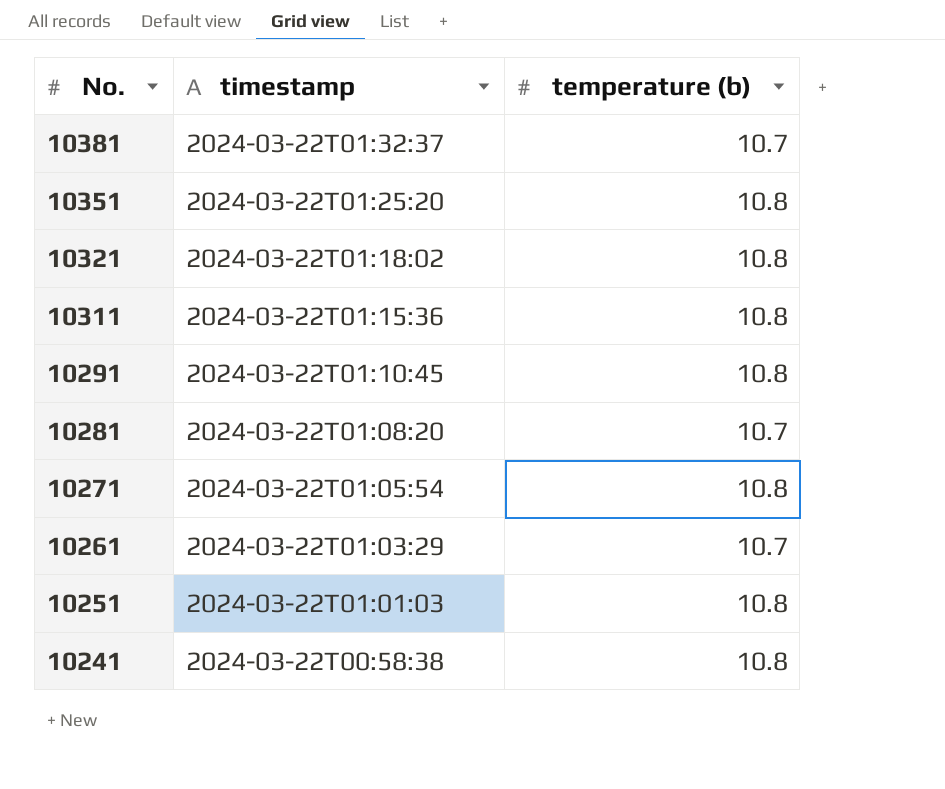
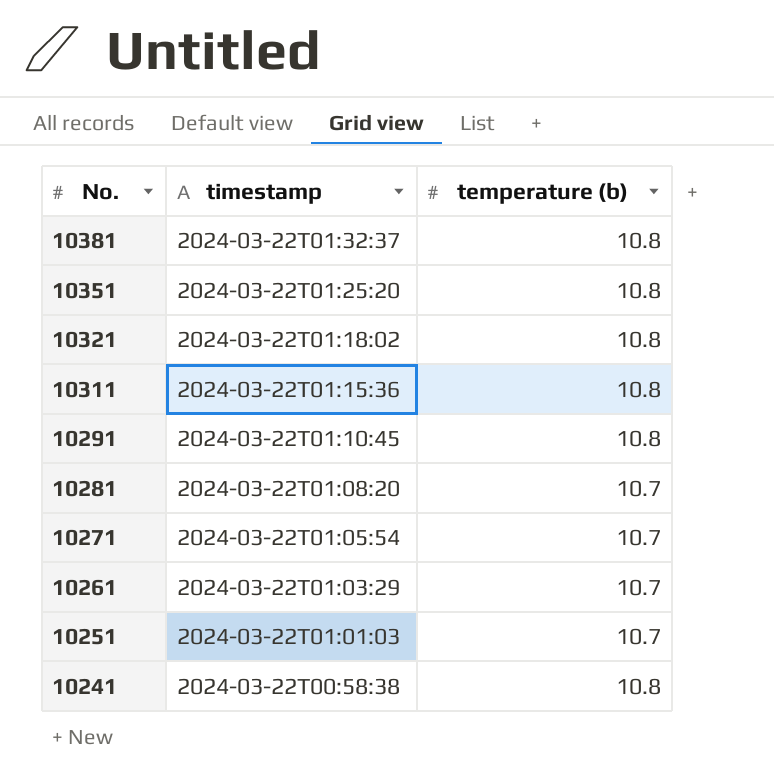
10381 | temperature (b): 10.7 -> 10.8
10271 | temperature (b): 10.8 -> 10.7
10251 | temperature (b): 10.8 -> 10.7

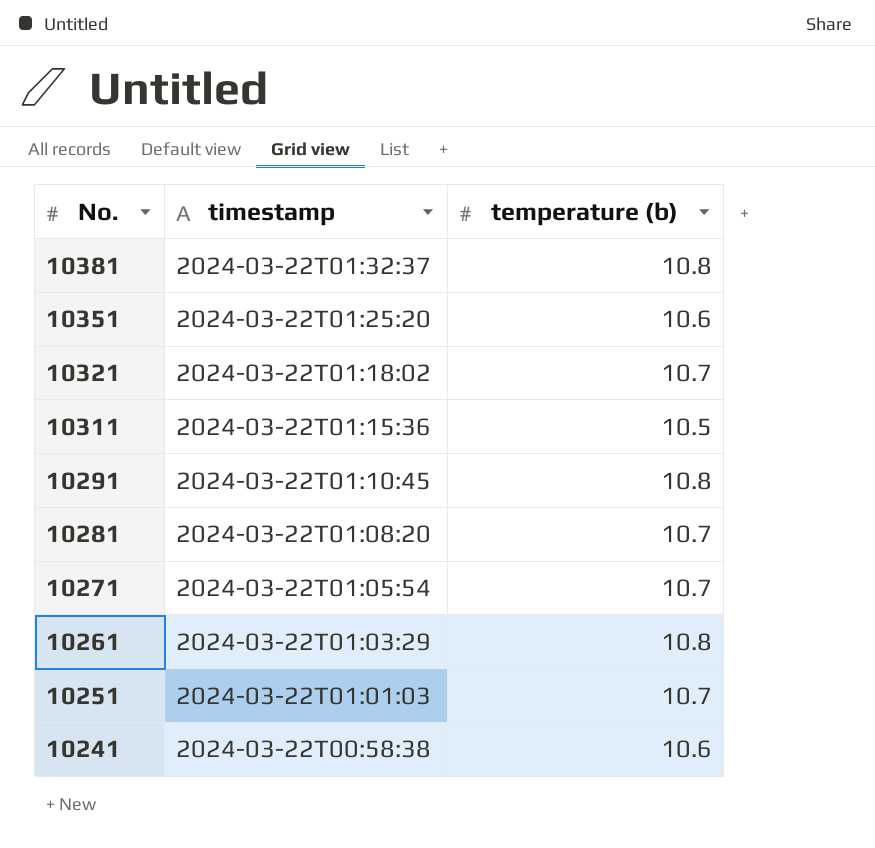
10351 | temperature (b): 10.8 -> 10.6
10321 | temperature (b): 10.8 -> 10.7
10311 | temperature (b): 10.8 -> 10.5
10261 | temperature (b): 10.7 -> 10.8
10241 | temperature (b): 10.8 -> 10.6

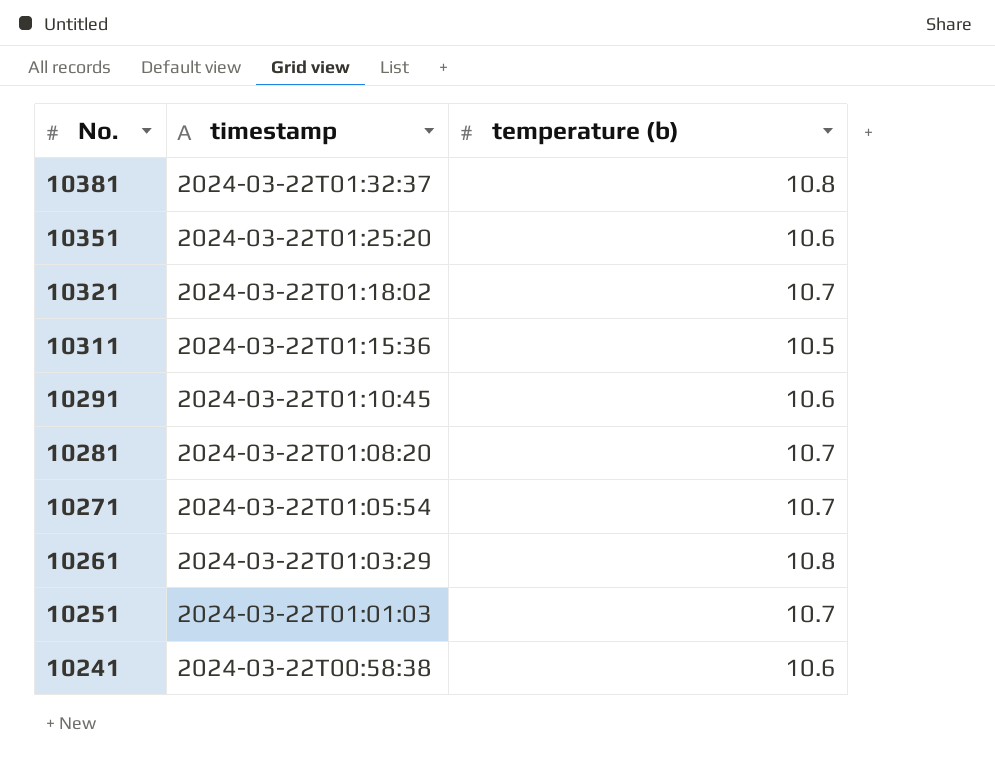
10291 | temperature (b): 10.8 -> 10.6

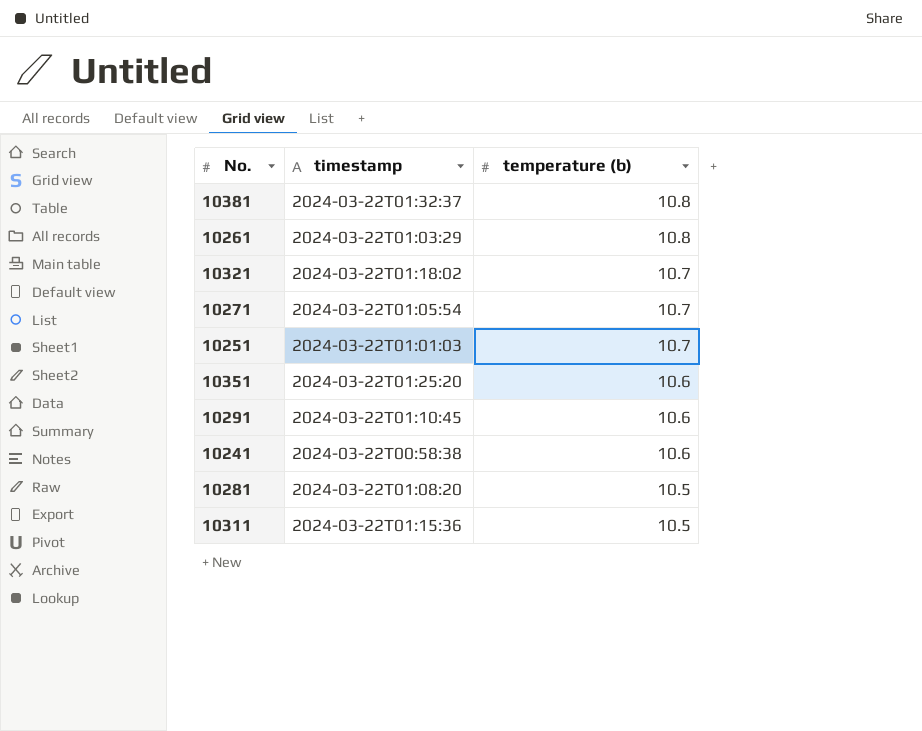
row order: No. descending -> temperature (b) descending
10281 | temperature (b): 10.7 -> 10.5

